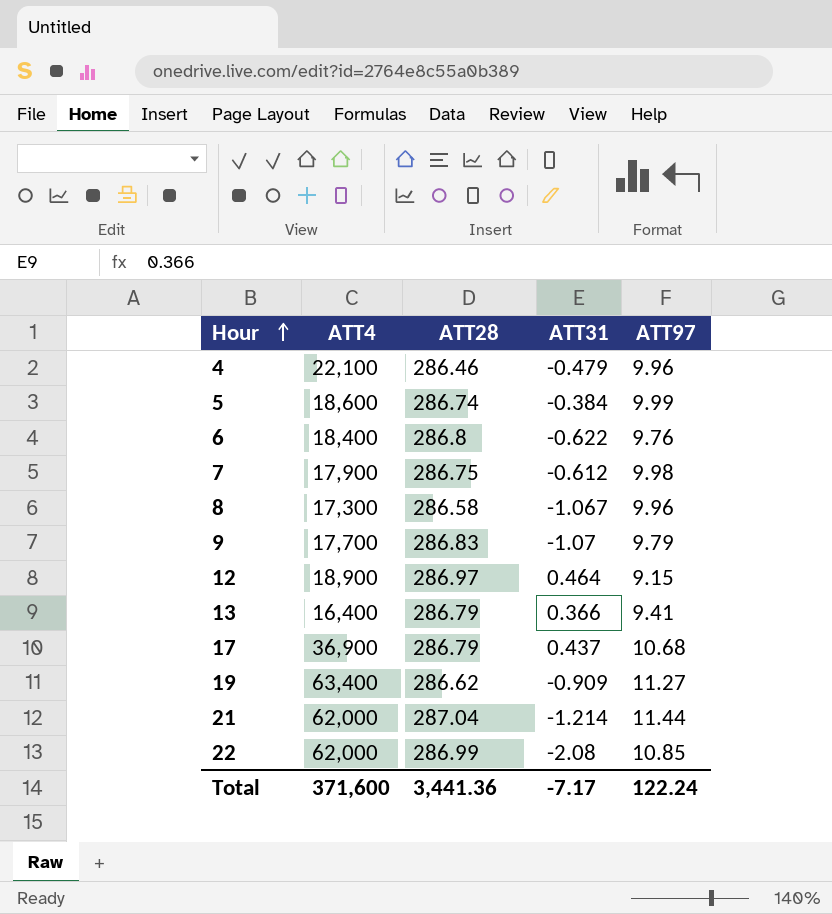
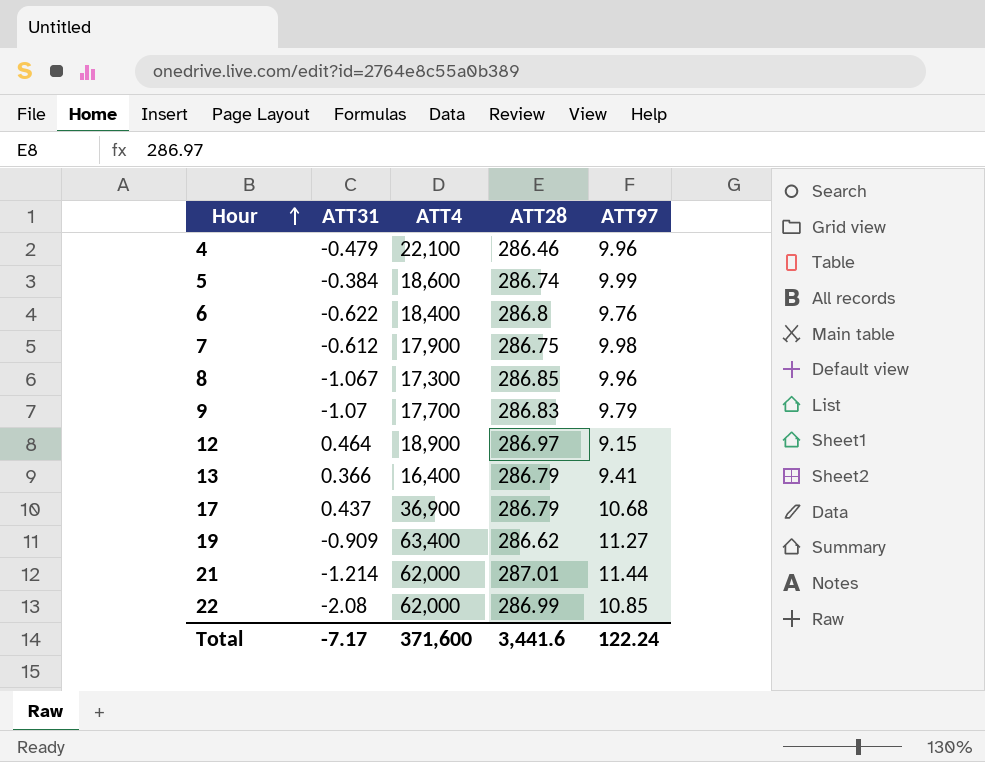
column ATT31 | position: 4 -> 2
8 | ATT28: 286.58 -> 286.85
21 | ATT28: 287.04 -> 287.01
Total | ATT28: 3,441.36 -> 3,441.6

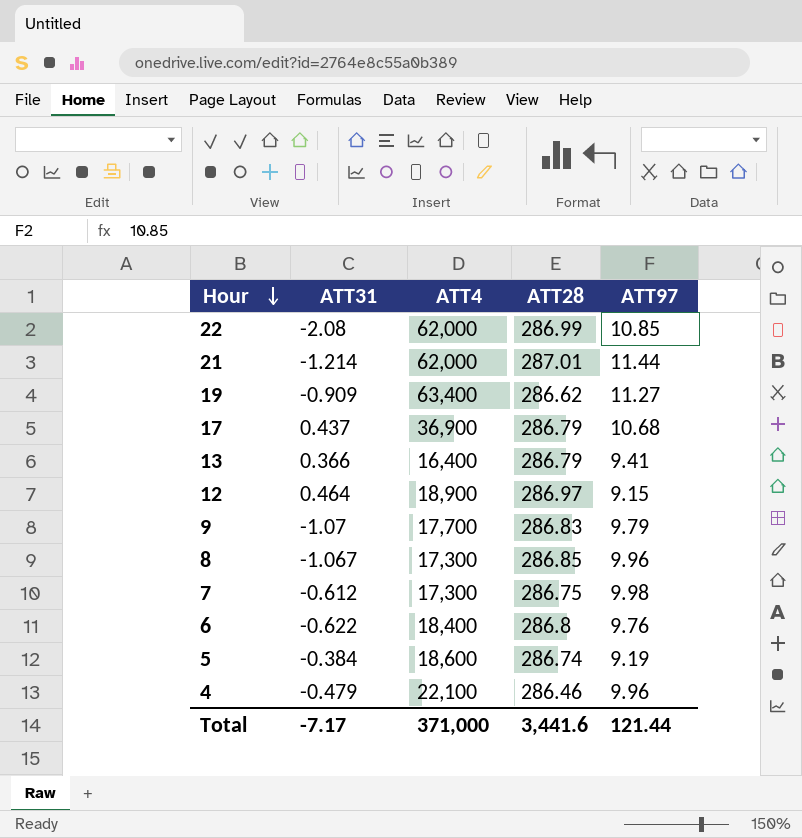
row order: Hour ascending -> Hour descending
7 | ATT4: 17,900 -> 17,300
5 | ATT97: 9.99 -> 9.19
Total | ATT4: 371,600 -> 371,000
Total | ATT97: 122.24 -> 121.44

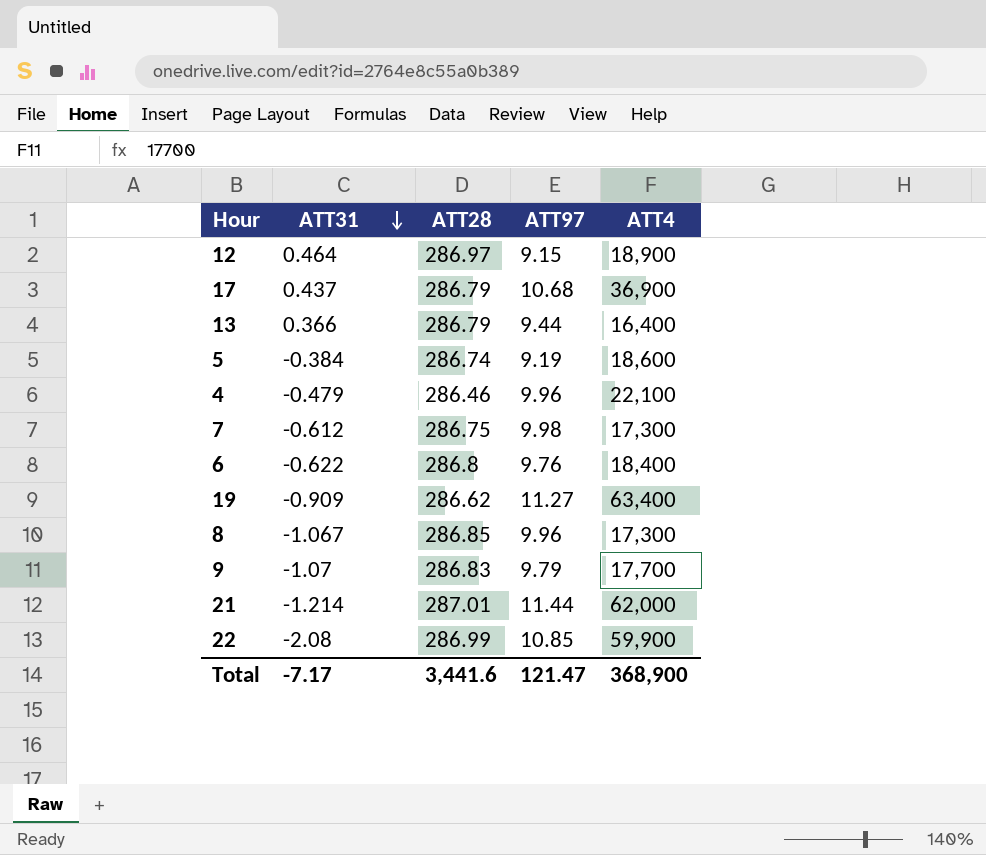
row order: Hour descending -> ATT31 descending
column ATT4 | position: 3 -> 5
13 | ATT97: 9.41 -> 9.44
22 | ATT4: 62,000 -> 59,900
Total | ATT97: 121.44 -> 121.47
Total | ATT4: 371,000 -> 368,900

